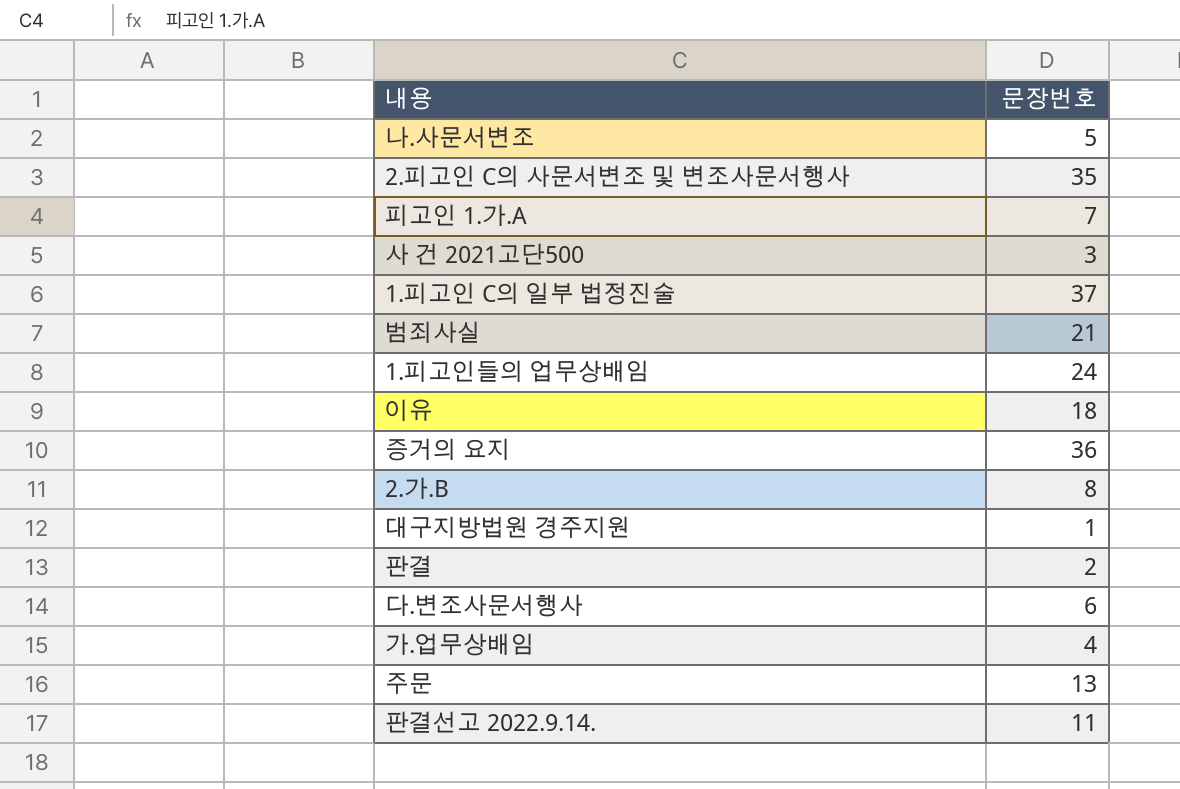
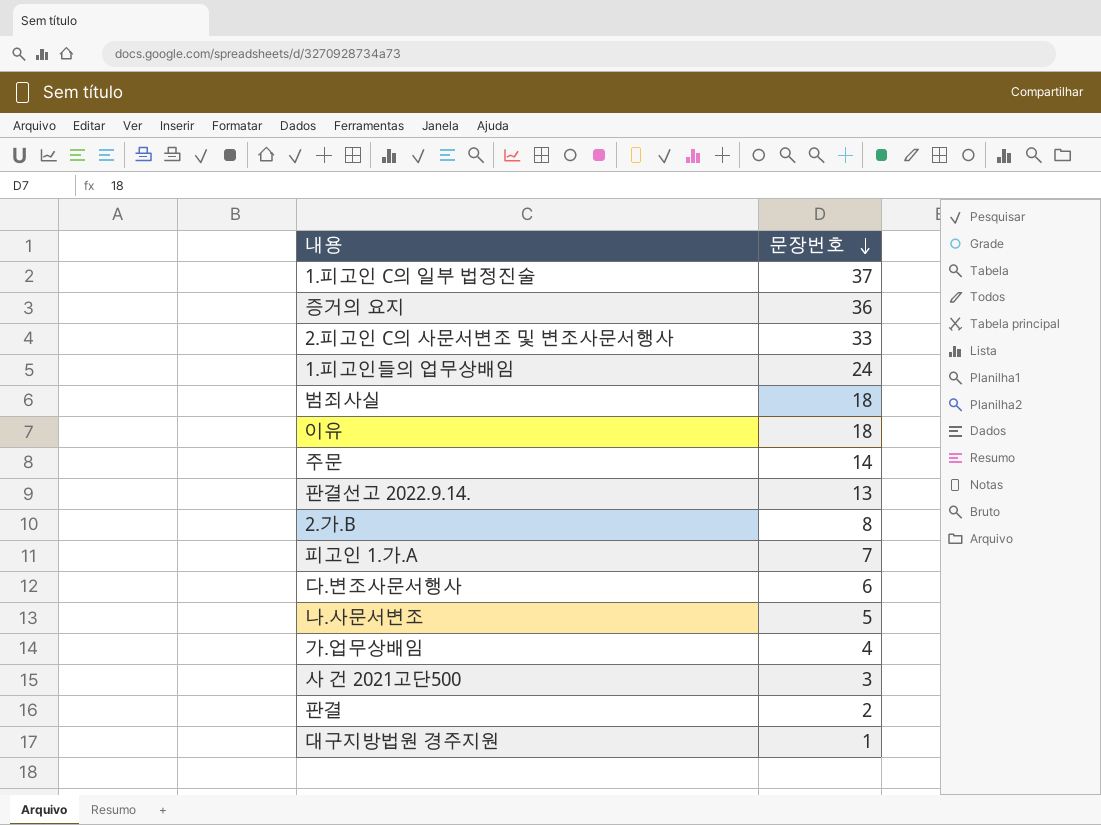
row order: none -> 문장번호 descending
2.피고인 C의 사문서변조 및 변조사문서행사 | 문장번호: 35 -> 33
범죄사실 | 문장번호: 21 -> 18
주문 | 문장번호: 13 -> 14
판결선고 2022.9.14. | 문장번호: 11 -> 13

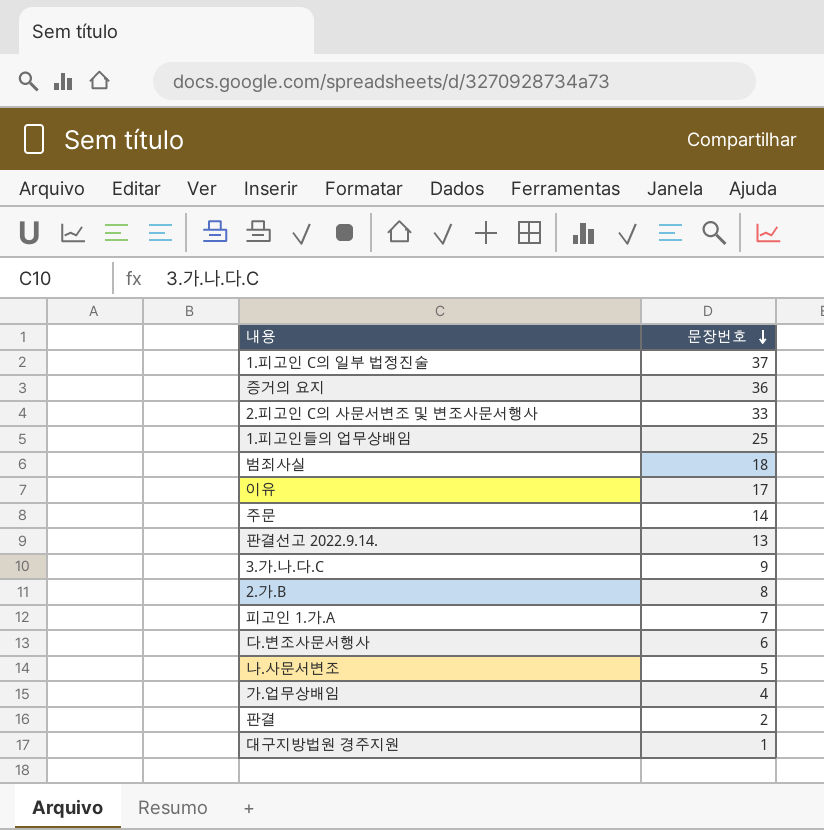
row 사 건 2021고단500: 3 -> none
1.피고인들의 업무상배임 | 문장번호: 24 -> 25
이유 | 문장번호: 18 -> 17
row 3.가.나.다.C: none -> 9

